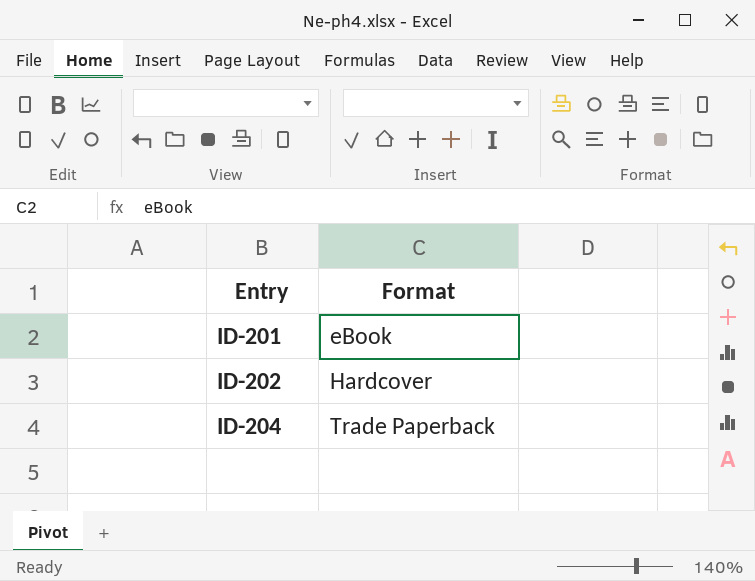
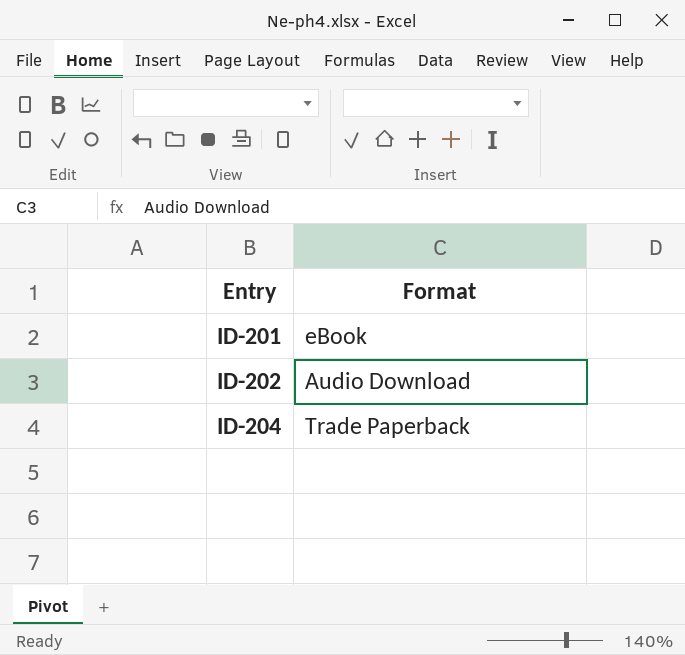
ID-202 | Format: Hardcover -> Audio Download

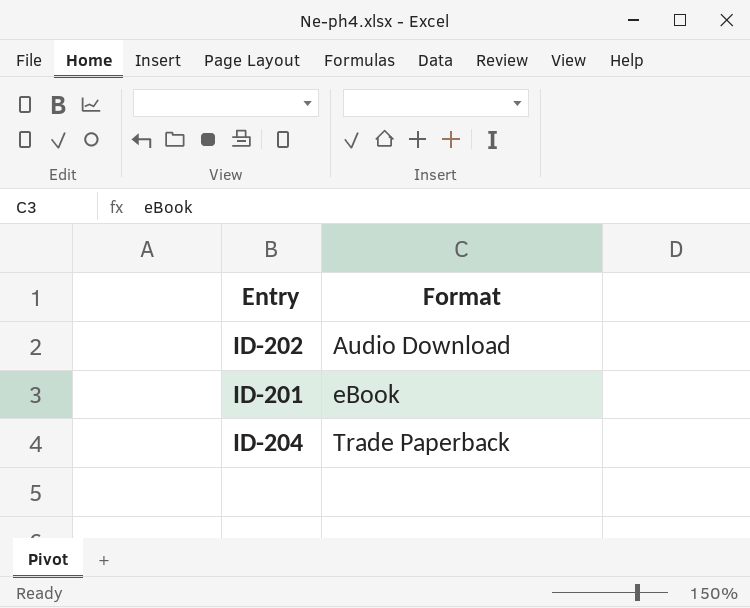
row order: Entry ascending -> Format ascending

